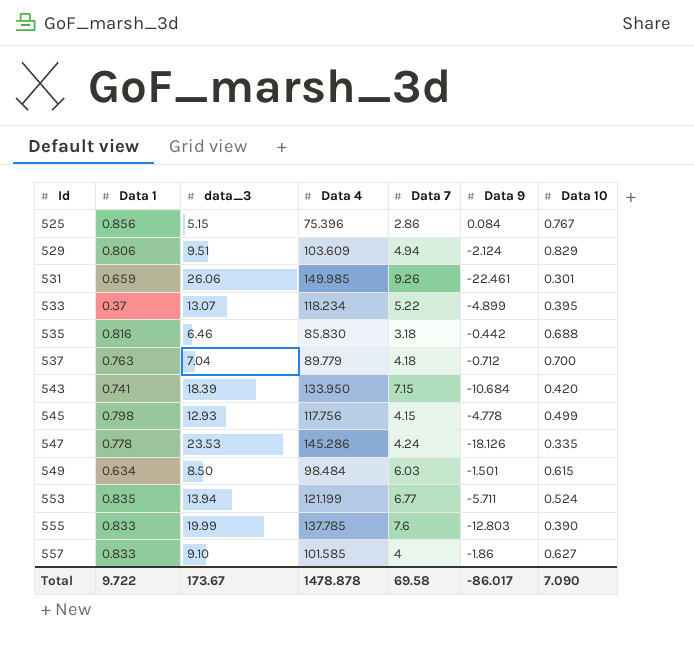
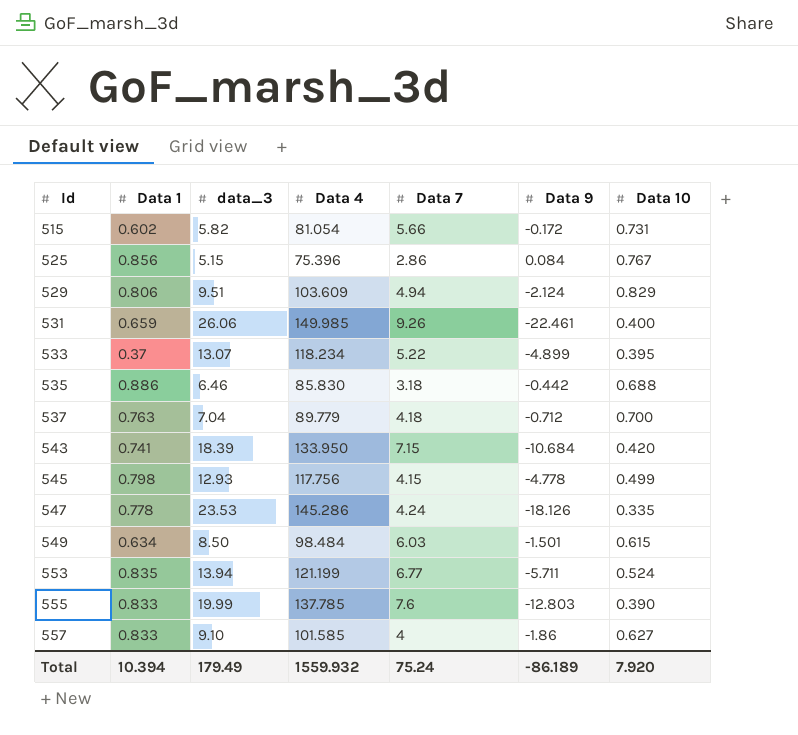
row 515: none -> 0.602 | 5.82 | 81.054 | 5.66 | -0.172 | 0.731
531 | Data 10: 0.301 -> 0.400
535 | Data 1: 0.816 -> 0.886
Total | Data 1: 9.722 -> 10.394
Total | data_3: 173.67 -> 179.49
Total | Data 4: 1478.878 -> 1559.932
Total | Data 7: 69.58 -> 75.24
Total | Data 9: -86.017 -> -86.189
Total | Data 10: 7.090 -> 7.920

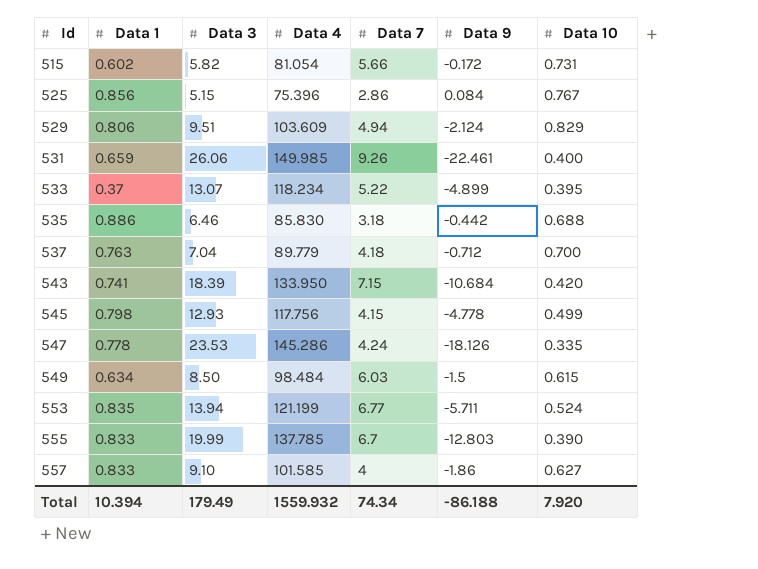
column name: data_3 -> Data 3
549 | Data 9: -1.501 -> -1.5
555 | Data 7: 7.6 -> 6.7
Total | Data 7: 75.24 -> 74.34
Total | Data 9: -86.189 -> -86.188

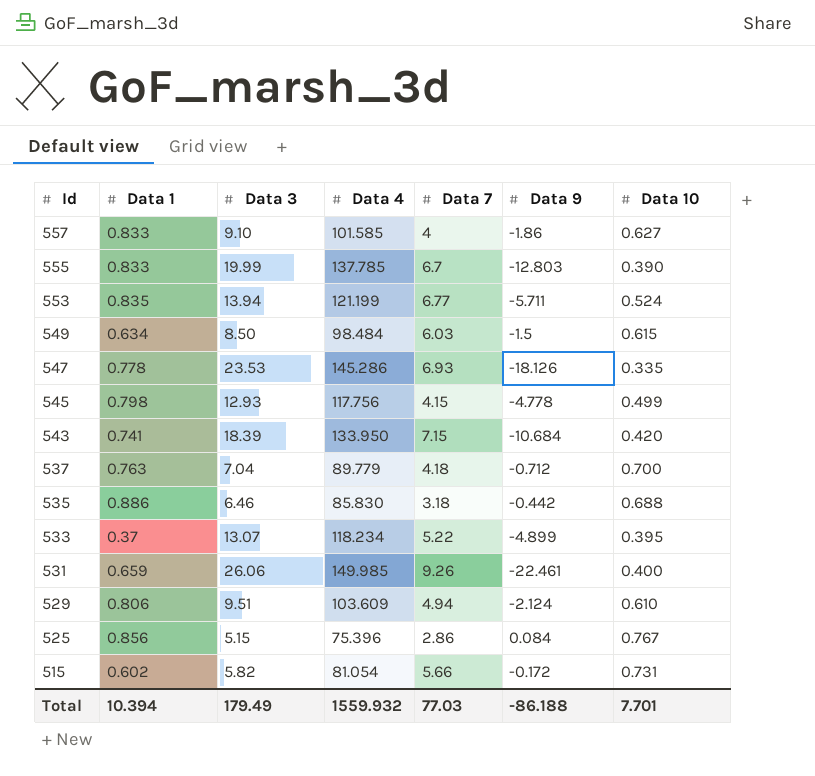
row order: Id ascending -> Id descending
547 | Data 7: 4.24 -> 6.93
529 | Data 10: 0.829 -> 0.610
Total | Data 7: 74.34 -> 77.03
Total | Data 10: 7.920 -> 7.701

